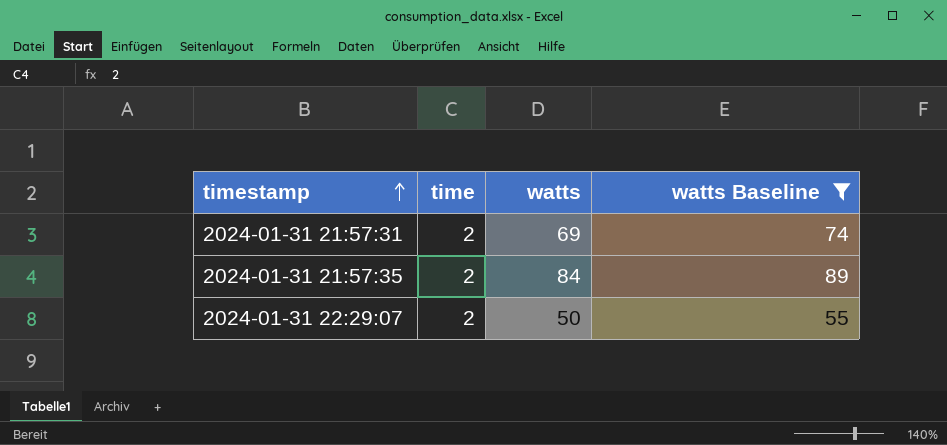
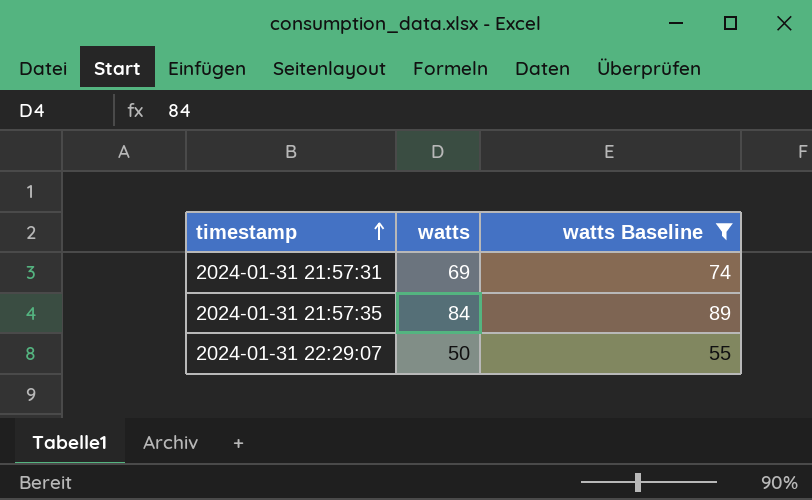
column time | position: 2 -> none

